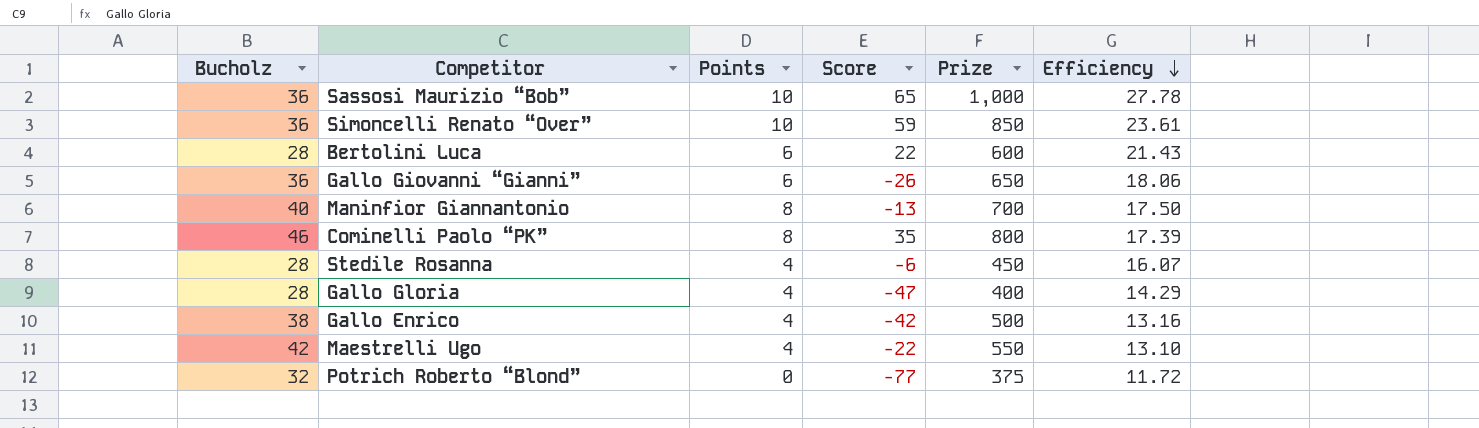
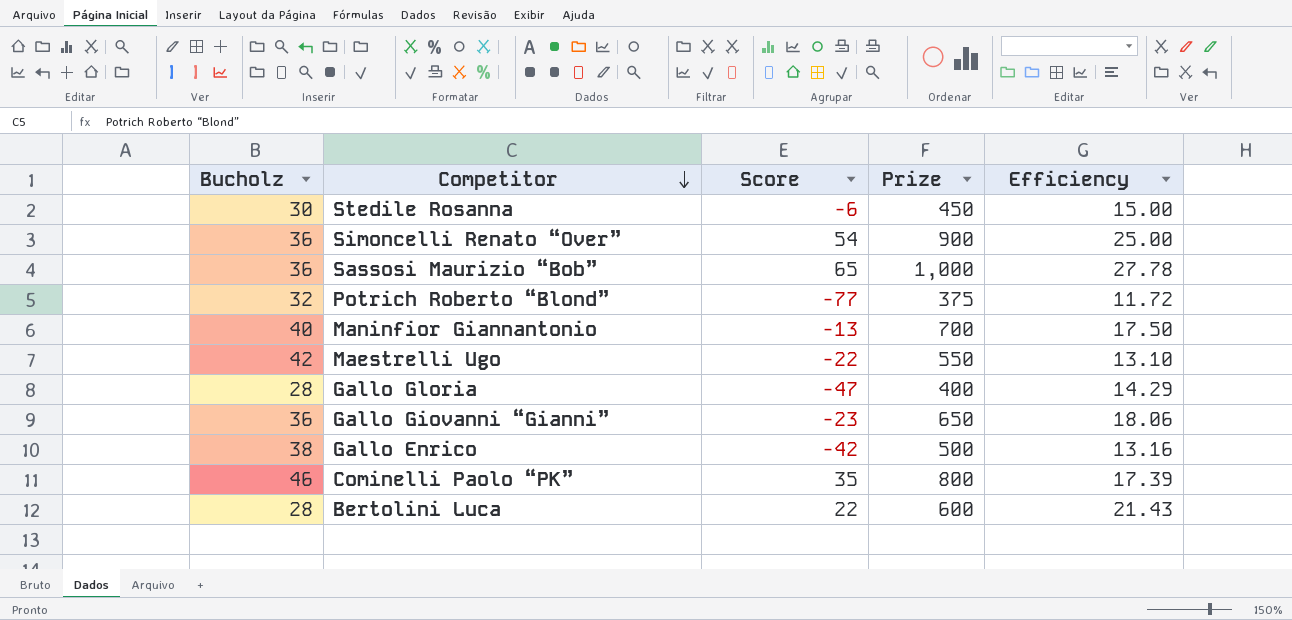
row order: Efficiency descending -> Competitor descending
column Points | position: 3 -> none
Stedile Rosanna | Bucholz: 28 -> 30
Stedile Rosanna | Efficiency: 16.07 -> 15.00
Simoncelli Renato “Over” | Score: 59 -> 54
Simoncelli Renato “Over” | Prize: 850 -> 900
Simoncelli Renato “Over” | Efficiency: 23.61 -> 25.00
Gallo Giovanni “Gianni” | Score: -26 -> -23

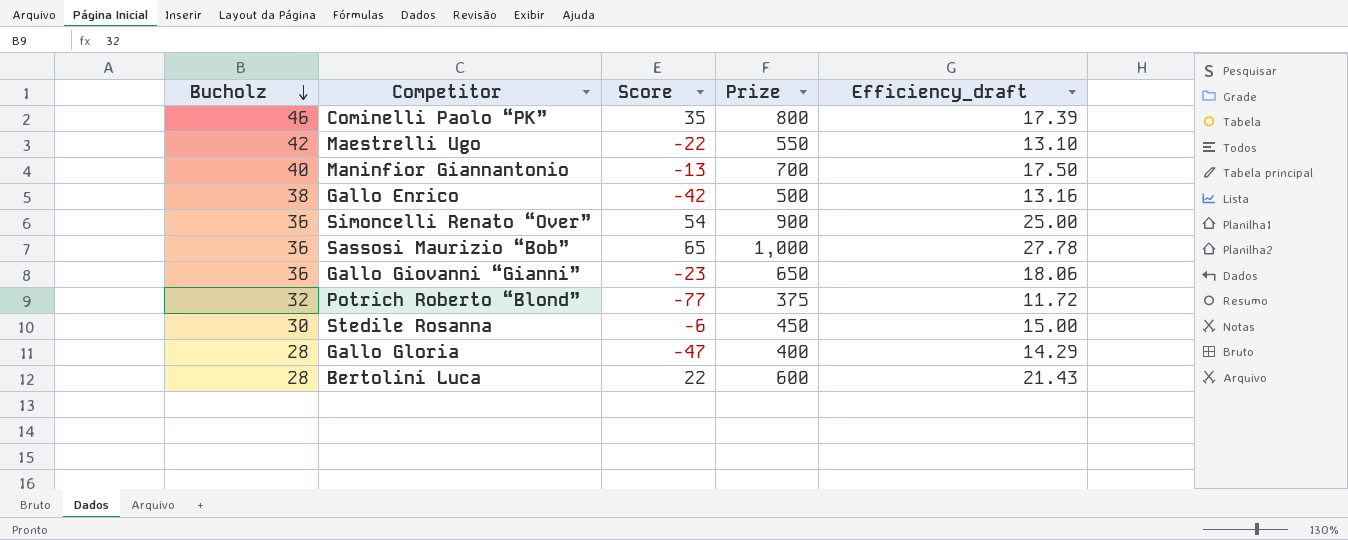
row order: Competitor descending -> Bucholz descending
column name: Efficiency -> Efficiency_draft

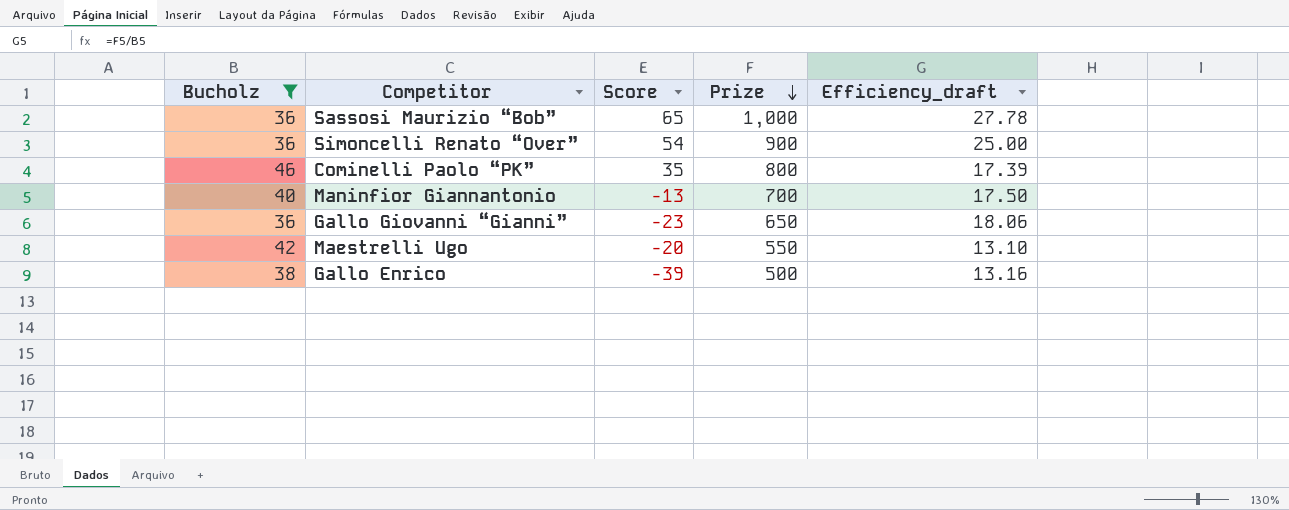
filter: none -> Bucholz >= 36
row order: Bucholz descending -> Prize descending
Maestrelli Ugo | Score: -22 -> -20
Gallo Enrico | Score: -42 -> -39

